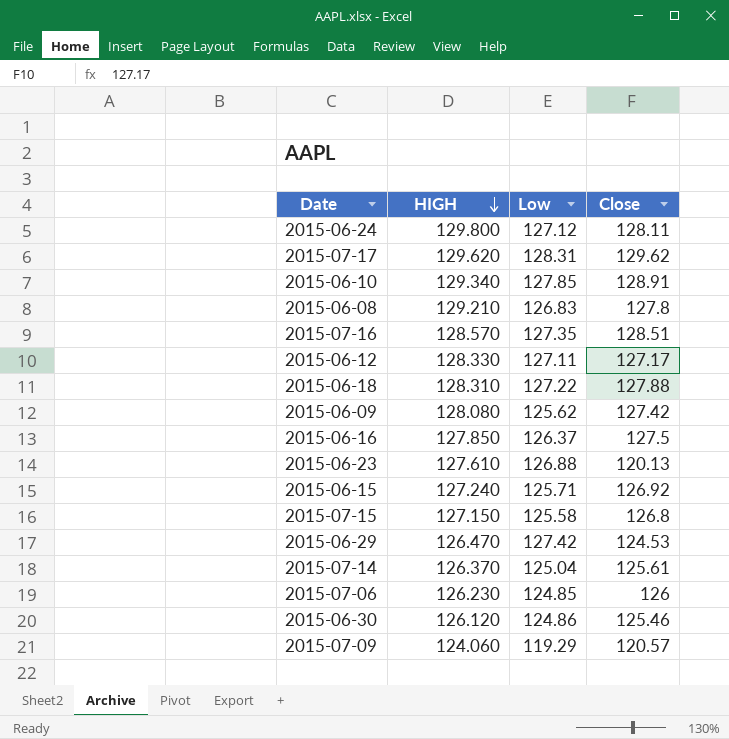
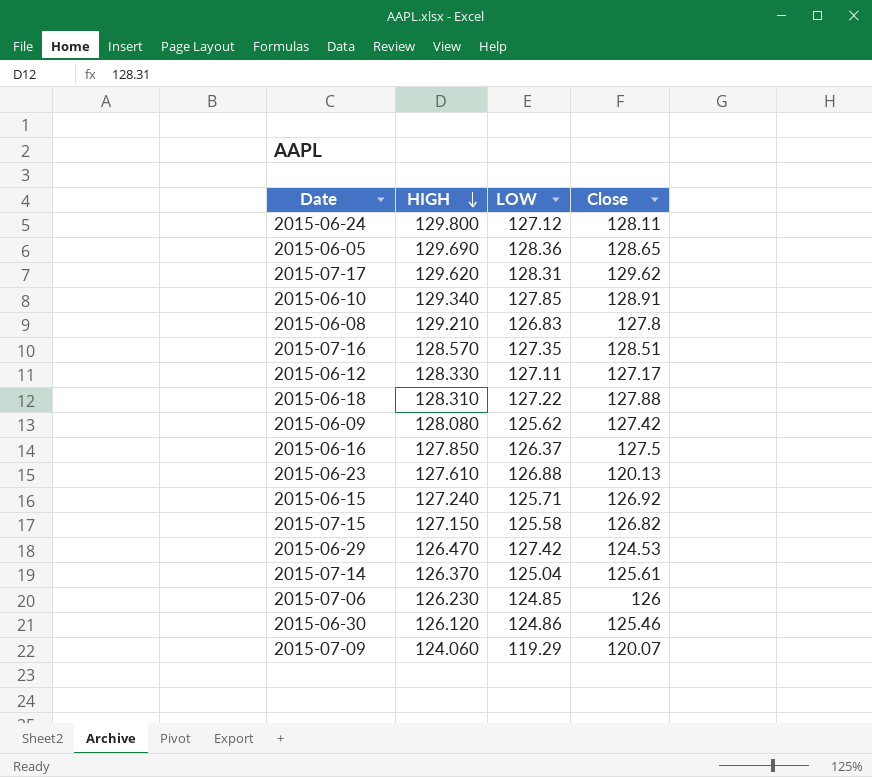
column name: Low -> LOW
row 2015-06-05: none -> 129.690 | 128.36 | 128.65
2015-07-15 | Close: 126.8 -> 126.82
2015-07-09 | Close: 120.57 -> 120.07

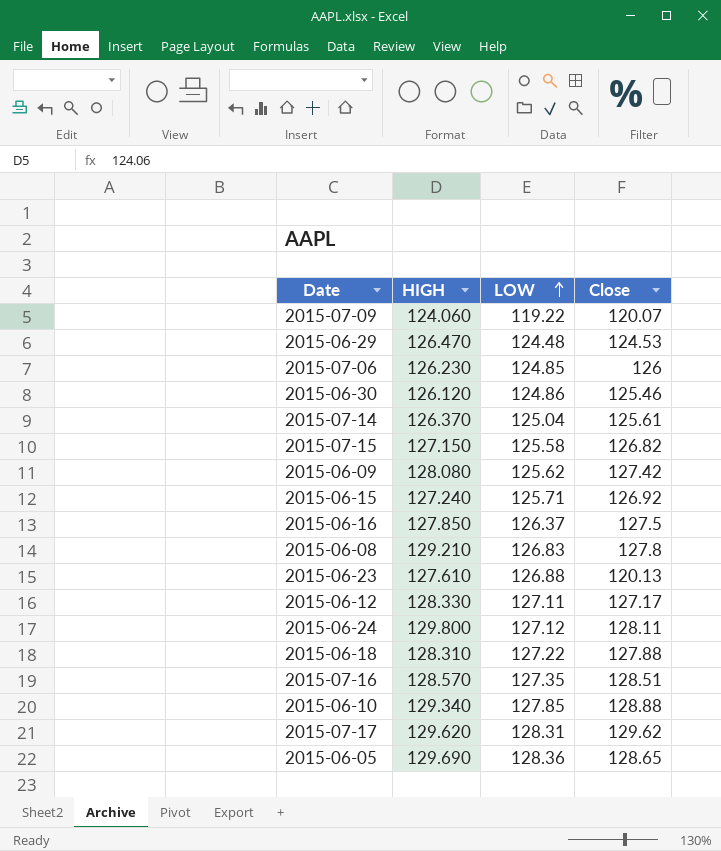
row order: HIGH descending -> LOW ascending
2015-07-09 | LOW: 119.29 -> 119.22
2015-06-29 | LOW: 127.42 -> 124.48
2015-06-10 | Close: 128.91 -> 128.88

